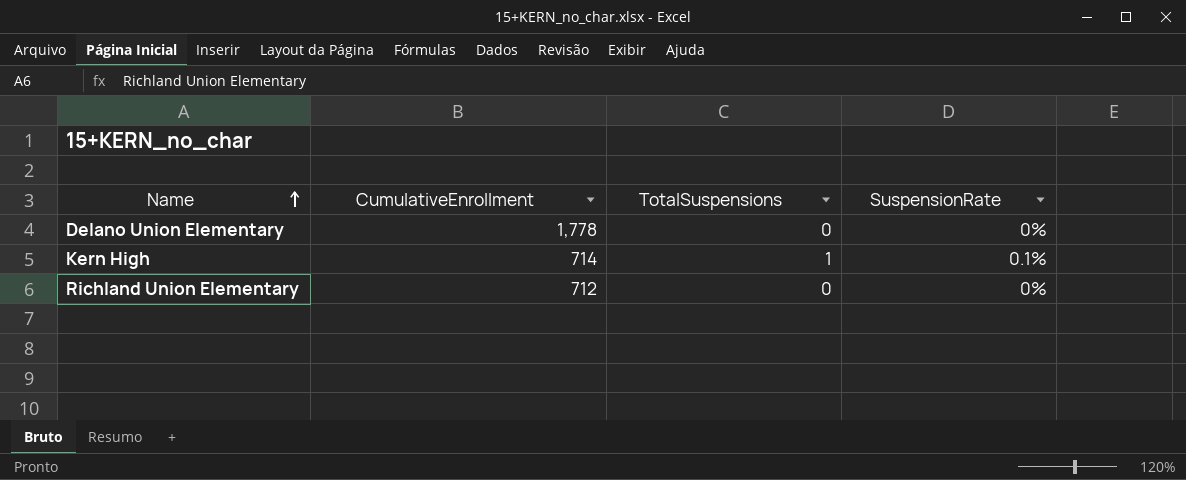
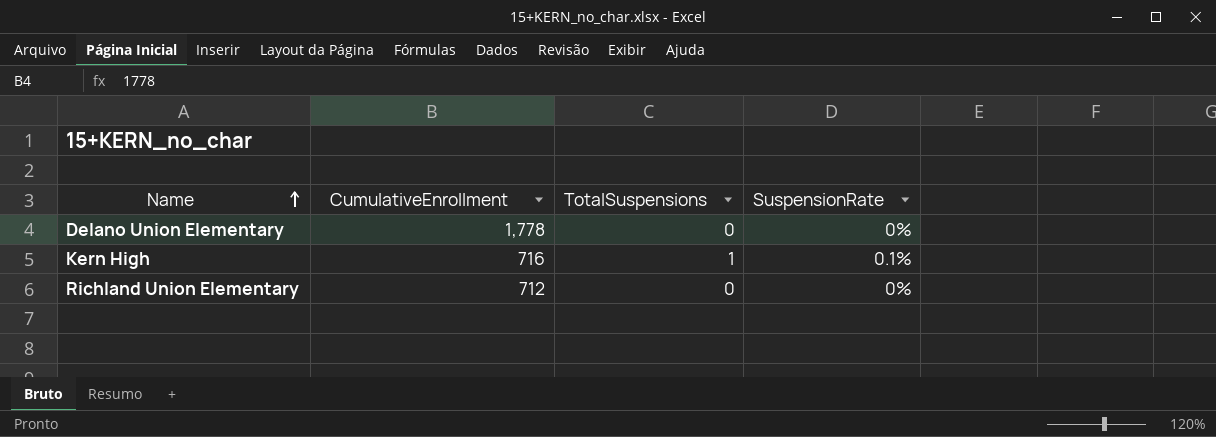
Kern High | CumulativeEnrollment: 714 -> 716

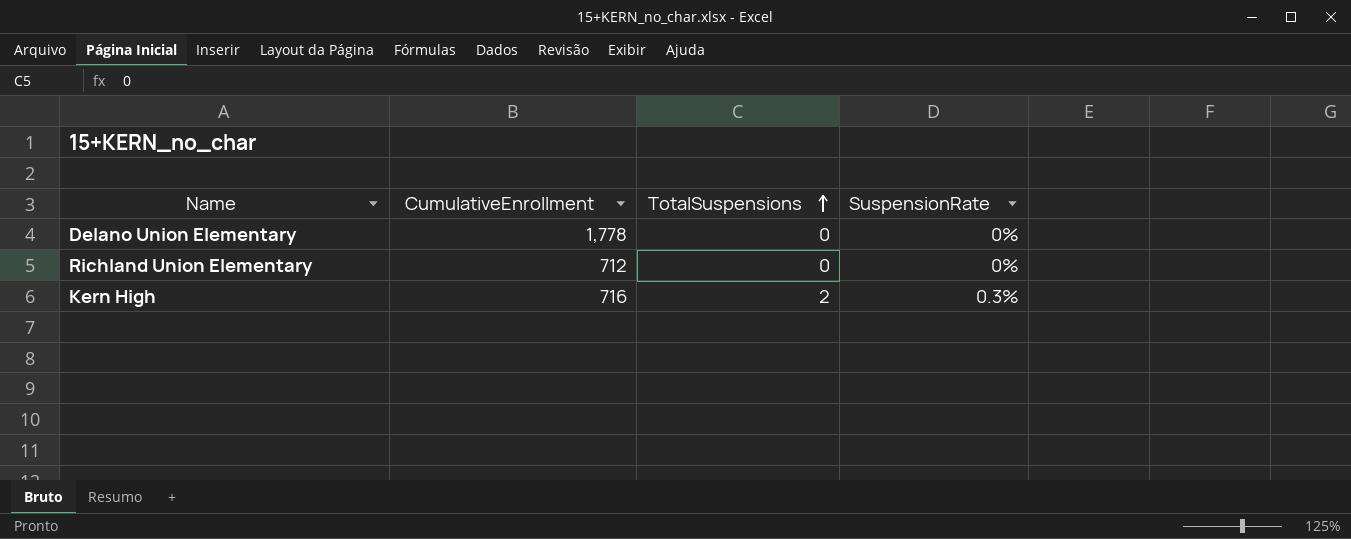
row order: Name ascending -> TotalSuspensions ascending
Kern High | TotalSuspensions: 1 -> 2
Kern High | SuspensionRate: 0.1% -> 0.3%

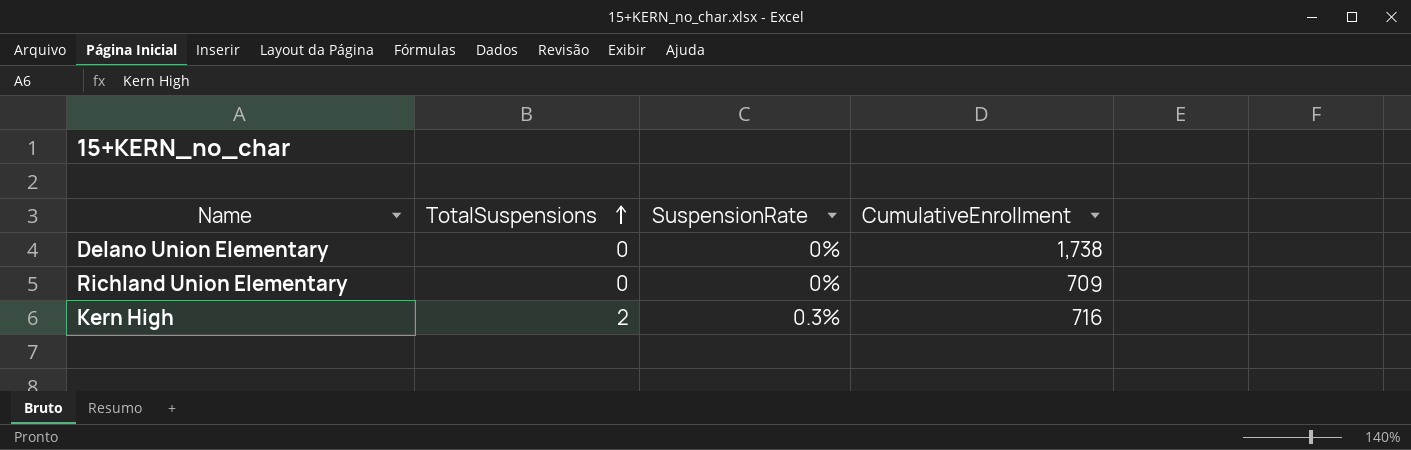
column CumulativeEnrollment | position: 2 -> 4
Delano Union Elementary | CumulativeEnrollment: 1,778 -> 1,738
Richland Union Elementary | CumulativeEnrollment: 712 -> 709

